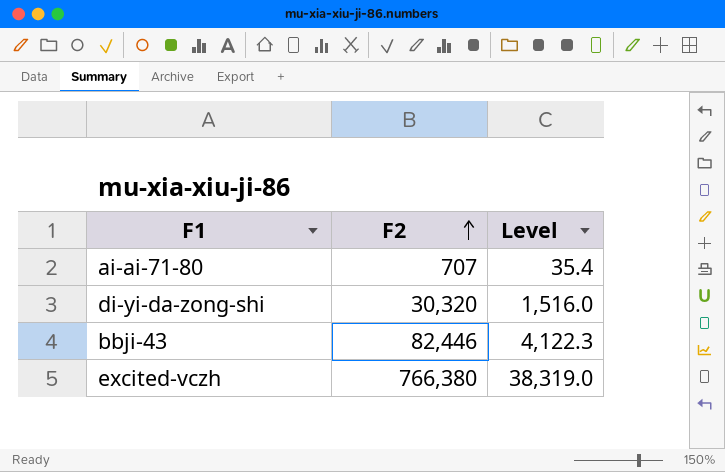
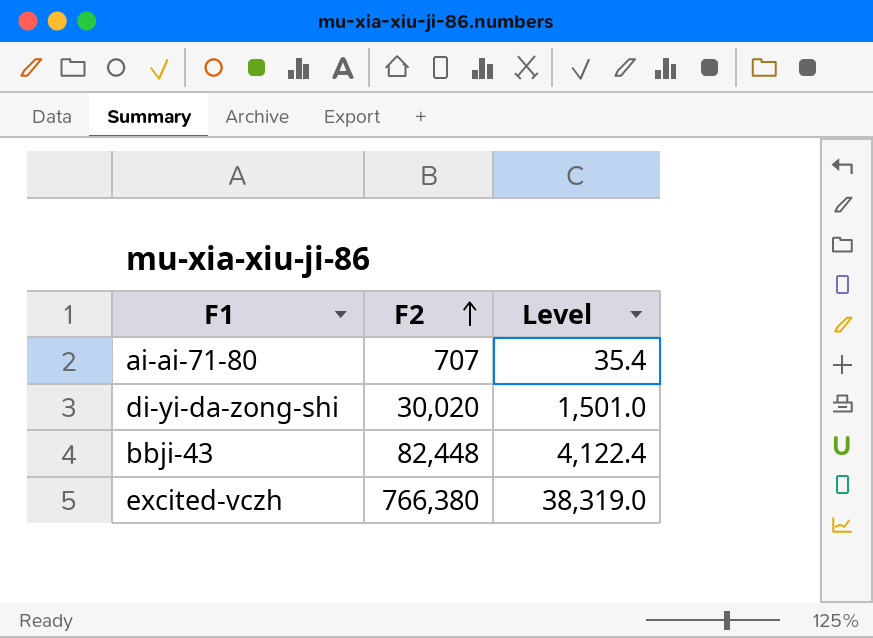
di-yi-da-zong-shi | F2: 30,320 -> 30,020
di-yi-da-zong-shi | Level: 1,516.0 -> 1,501.0
bbji-43 | F2: 82,446 -> 82,448
bbji-43 | Level: 4,122.3 -> 4,122.4

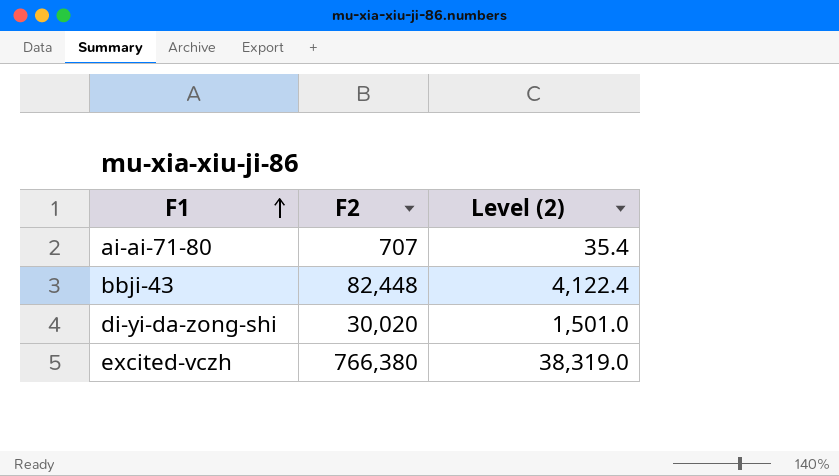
row order: F2 ascending -> F1 ascending
column name: Level -> Level (2)

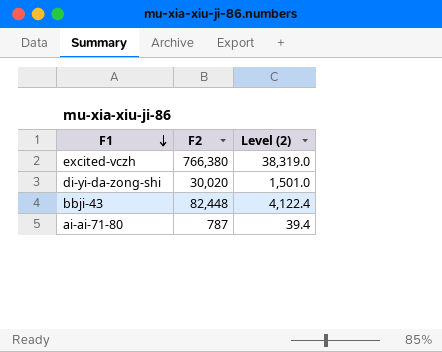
row order: F1 ascending -> F1 descending
ai-ai-71-80 | F2: 707 -> 787
ai-ai-71-80 | Level (2): 35.4 -> 39.4

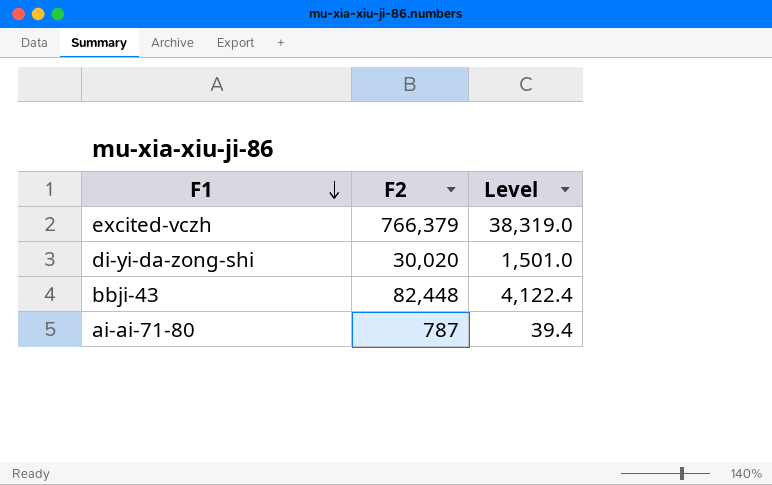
column name: Level (2) -> Level
excited-vczh | F2: 766,380 -> 766,379

